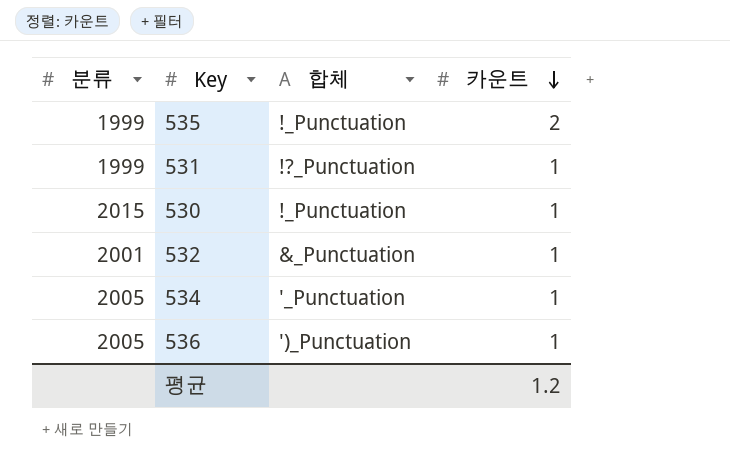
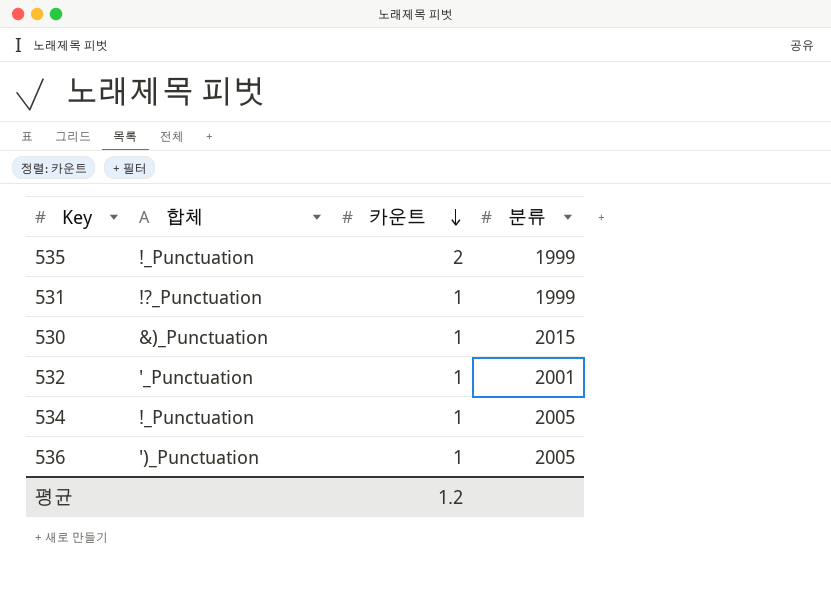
column 분류 | position: 1 -> 4
530 | 합체: !_Punctuation -> &)_Punctuation
532 | 합체: &_Punctuation -> '_Punctuation
534 | 합체: '_Punctuation -> !_Punctuation

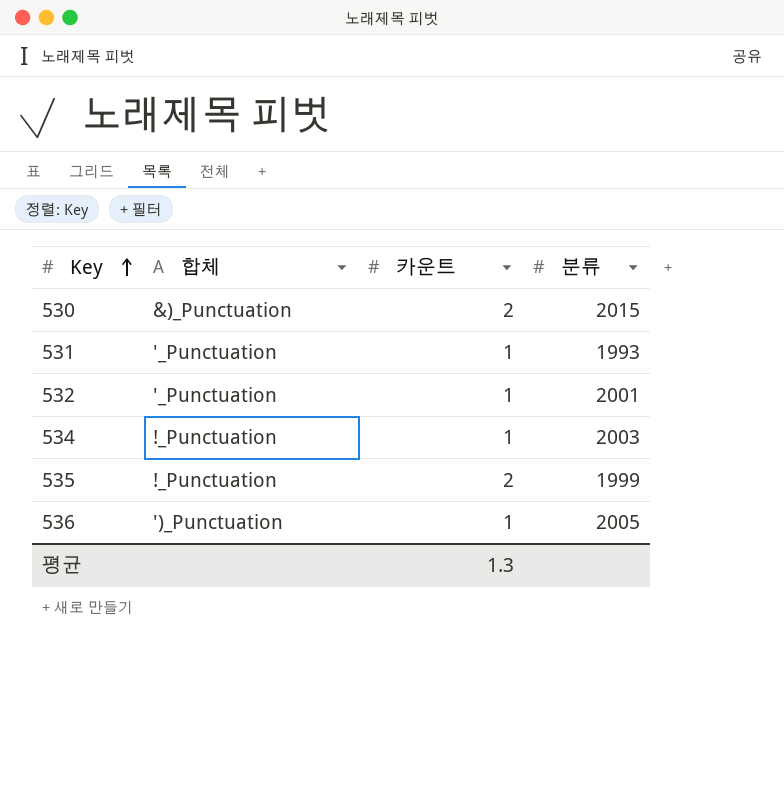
row order: 카운트 descending -> Key ascending
530 | 카운트: 1 -> 2
531 | 합체: !?_Punctuation -> '_Punctuation
531 | 분류: 1999 -> 1993
534 | 분류: 2005 -> 2003
평균 | 카운트: 1.2 -> 1.3

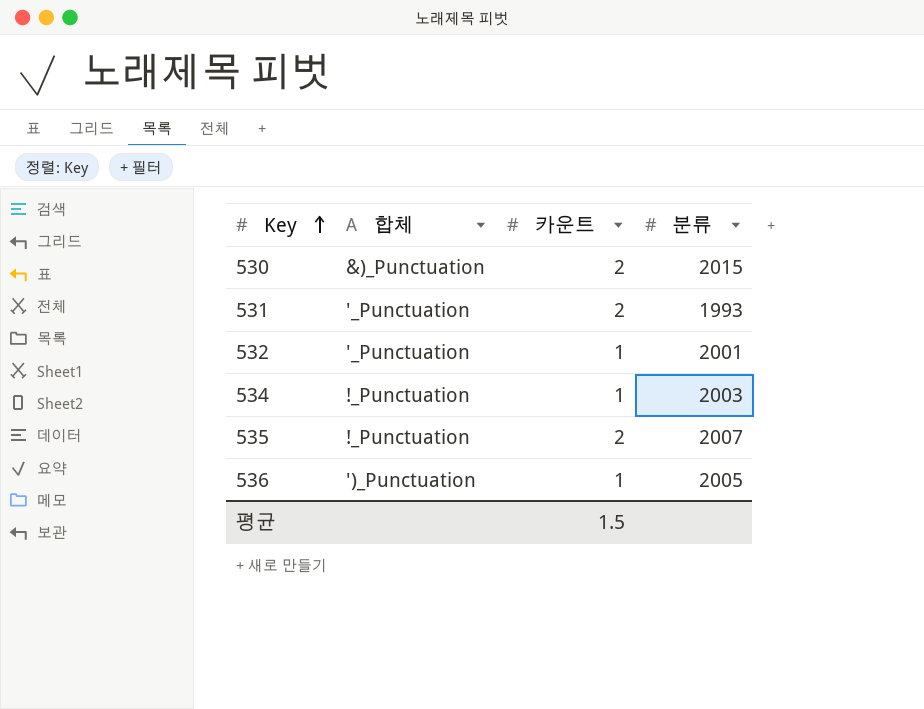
531 | 카운트: 1 -> 2
535 | 분류: 1999 -> 2007
평균 | 카운트: 1.3 -> 1.5

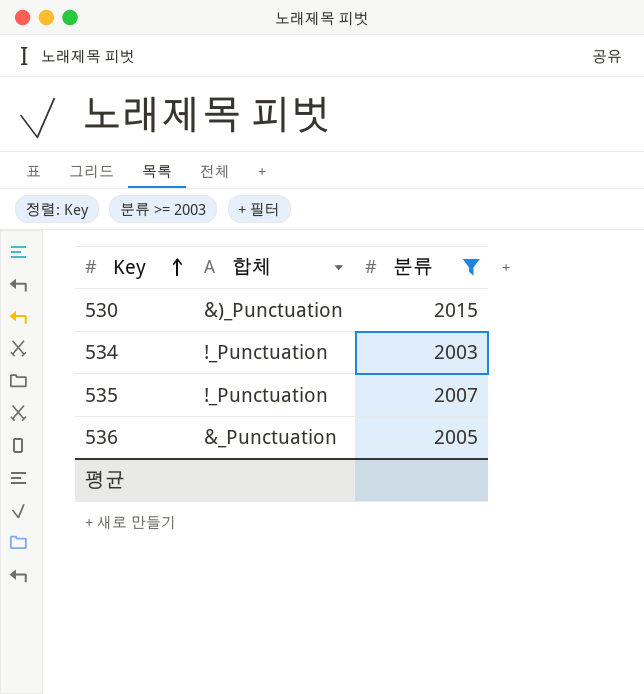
filter: none -> 분류 >= 2003
column 카운트 | position: 3 -> none
536 | 합체: ')_Punctuation -> &_Punctuation

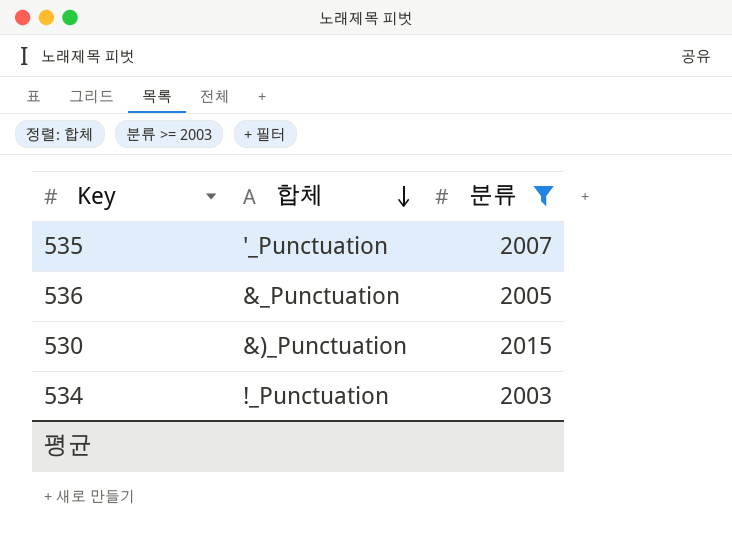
row order: Key ascending -> 합체 descending
535 | 합체: !_Punctuation -> '_Punctuation

